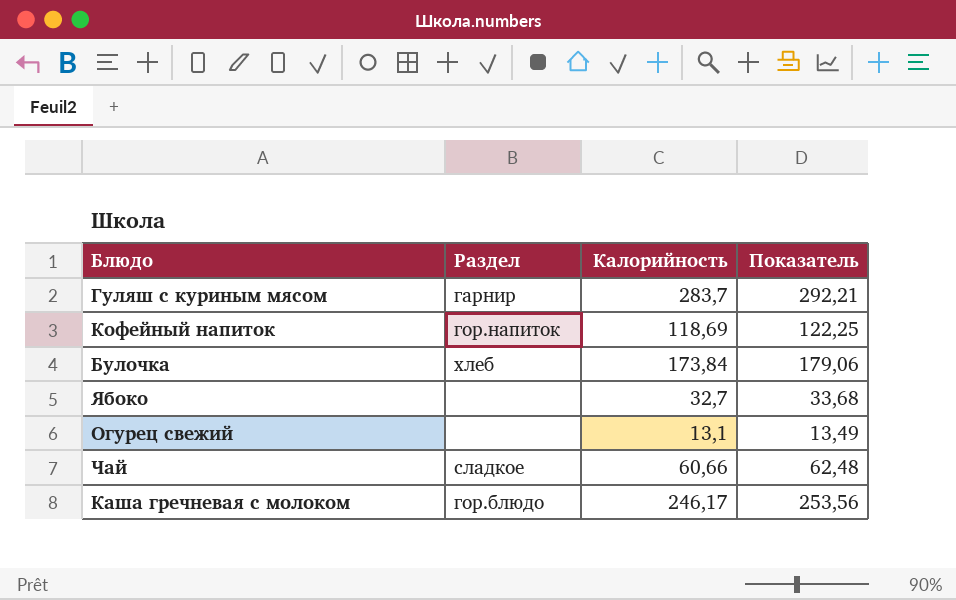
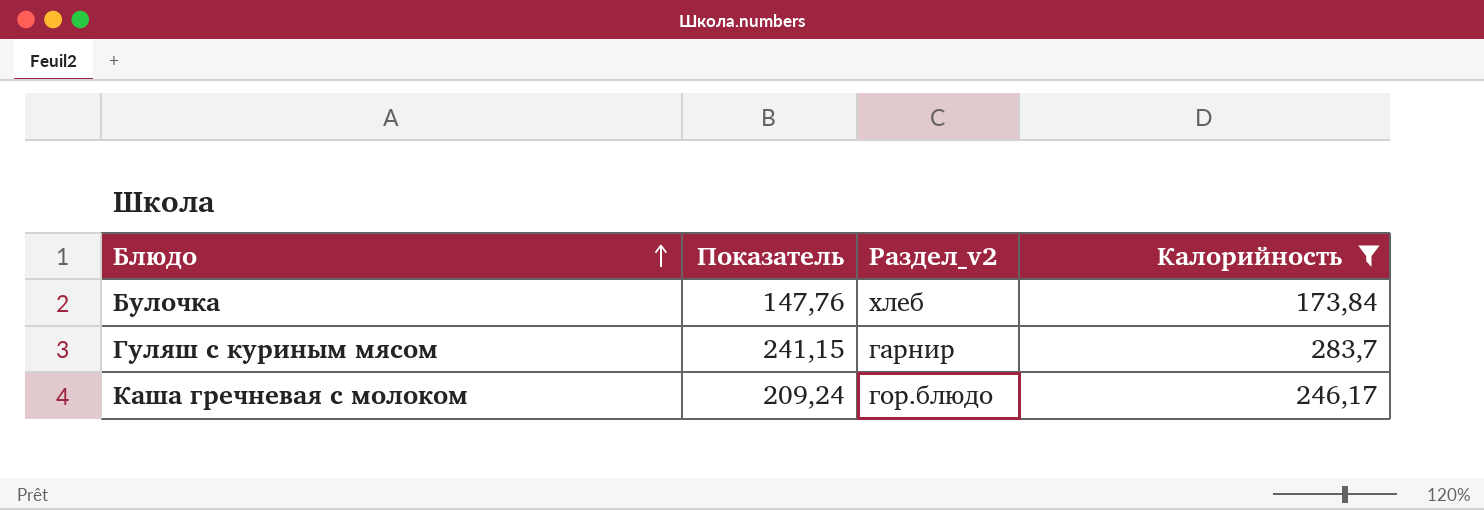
filter: none -> Калорийность >= 173,84
row order: none -> Блюдо ascending
column Показатель | formula: [Калорийность] * 1,03 -> [Калорийность] * 0,85
column Показатель | position: 4 -> 2
column name: Раздел -> Раздел_v2

